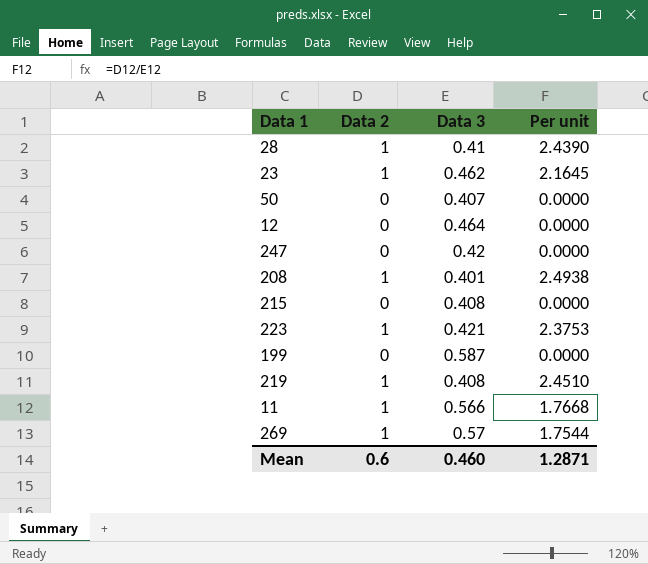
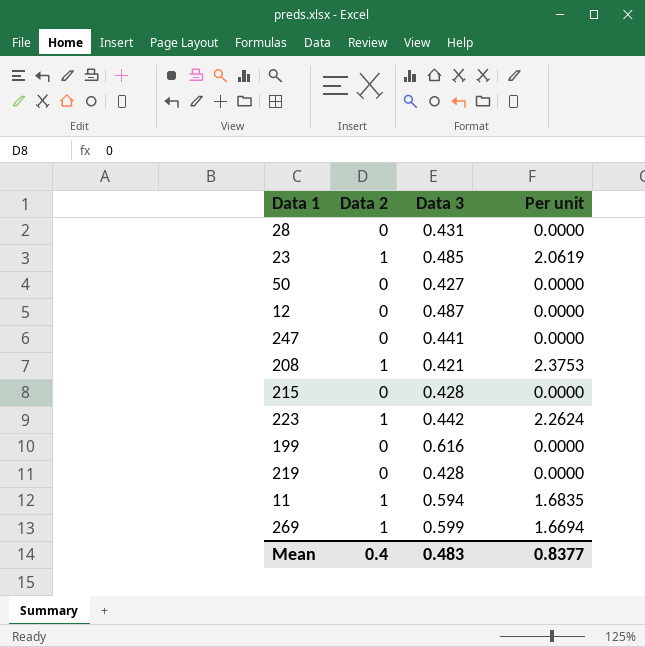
28 | Data 2: 1 -> 0
28 | Data 3: 0.41 -> 0.431
28 | Per unit: 2.4390 -> 0.0000
23 | Data 3: 0.462 -> 0.485
23 | Per unit: 2.1645 -> 2.0619
50 | Data 3: 0.407 -> 0.427
12 | Data 3: 0.464 -> 0.487
247 | Data 3: 0.42 -> 0.441
208 | Data 3: 0.401 -> 0.421
208 | Per unit: 2.4938 -> 2.3753
215 | Data 3: 0.408 -> 0.428
223 | Data 3: 0.421 -> 0.442
223 | Per unit: 2.3753 -> 2.2624
199 | Data 3: 0.587 -> 0.616
219 | Data 2: 1 -> 0
219 | Data 3: 0.408 -> 0.428
219 | Per unit: 2.4510 -> 0.0000
11 | Data 3: 0.566 -> 0.594
11 | Per unit: 1.7668 -> 1.6835
269 | Data 3: 0.57 -> 0.599
269 | Per unit: 1.7544 -> 1.6694
Mean | Data 2: 0.6 -> 0.4
Mean | Data 3: 0.460 -> 0.483
Mean | Per unit: 1.2871 -> 0.8377

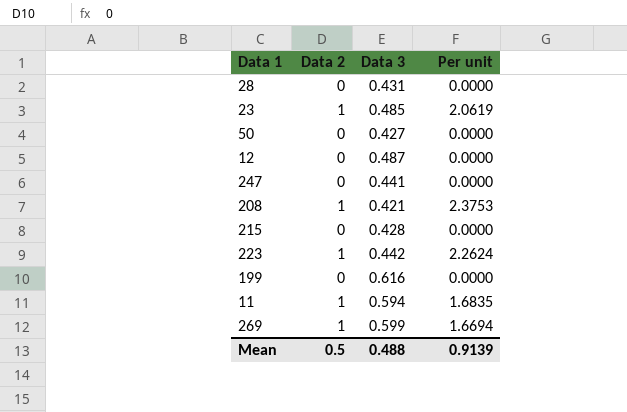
row 219: 0 | 0.428 | 0.0000 -> none
Mean | Data 2: 0.4 -> 0.5
Mean | Data 3: 0.483 -> 0.488
Mean | Per unit: 0.8377 -> 0.9139

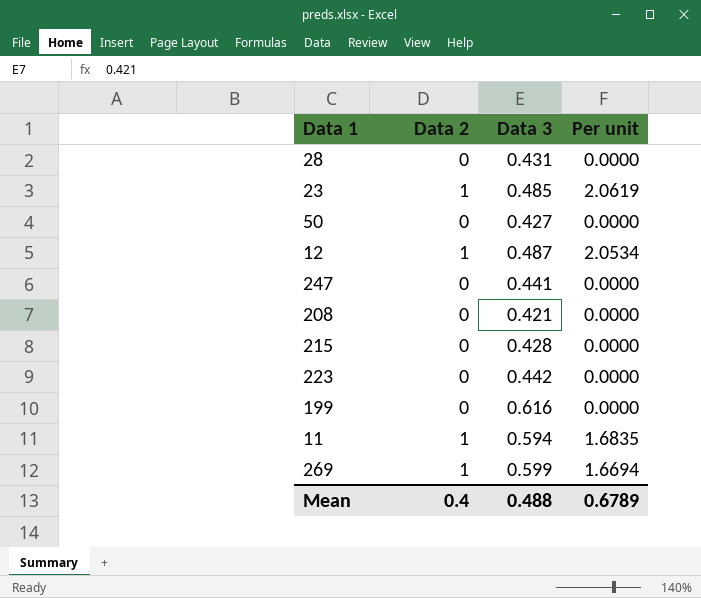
12 | Data 2: 0 -> 1
12 | Per unit: 0.0000 -> 2.0534
208 | Data 2: 1 -> 0
208 | Per unit: 2.3753 -> 0.0000
223 | Data 2: 1 -> 0
223 | Per unit: 2.2624 -> 0.0000
Mean | Data 2: 0.5 -> 0.4
Mean | Per unit: 0.9139 -> 0.6789

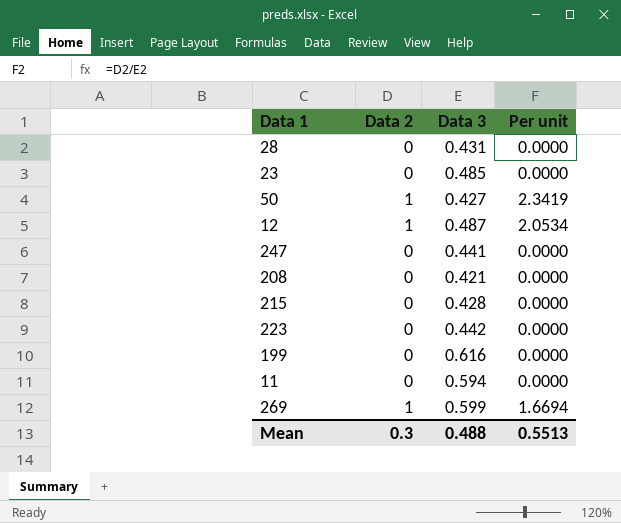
23 | Data 2: 1 -> 0
23 | Per unit: 2.0619 -> 0.0000
50 | Data 2: 0 -> 1
50 | Per unit: 0.0000 -> 2.3419
11 | Data 2: 1 -> 0
11 | Per unit: 1.6835 -> 0.0000
Mean | Data 2: 0.4 -> 0.3
Mean | Per unit: 0.6789 -> 0.5513

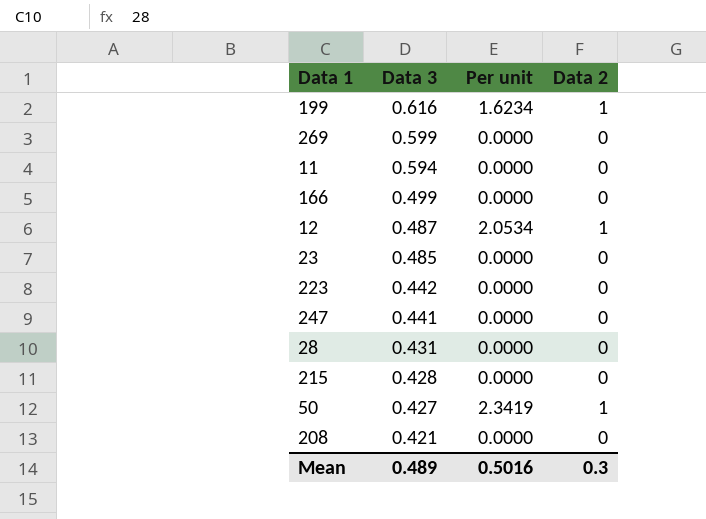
row order: none -> Data 3 descending
column Data 2 | position: 2 -> 4
199 | Per unit: 0.0000 -> 1.6234
199 | Data 2: 0 -> 1
269 | Per unit: 1.6694 -> 0.0000
269 | Data 2: 1 -> 0
row 166: none -> 0.499 | 0.0000 | 0
Mean | Data 3: 0.488 -> 0.489
Mean | Per unit: 0.5513 -> 0.5016

